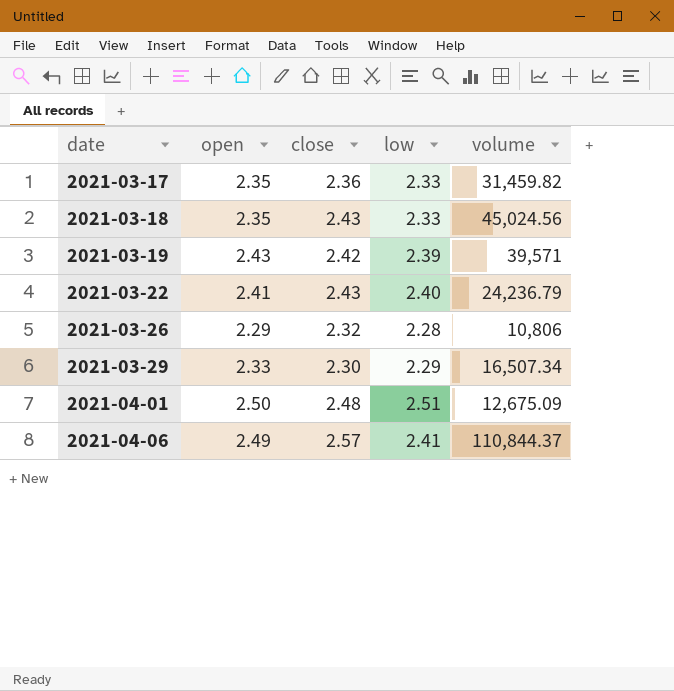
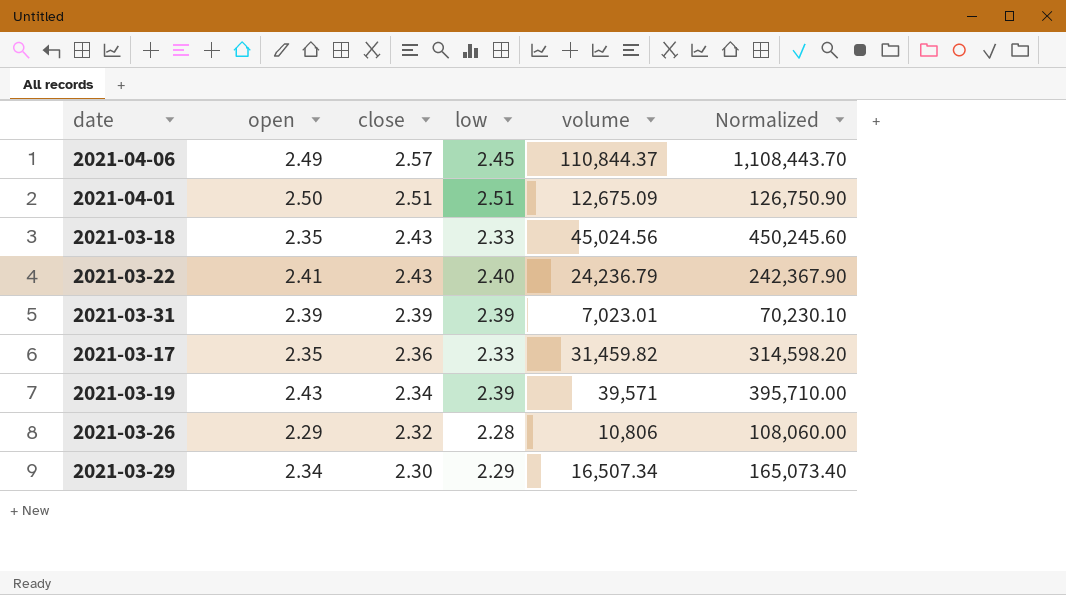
row order: date ascending -> close descending
column Normalized | formula: none -> [volume] * 10
2021-04-06 | low: 2.41 -> 2.45
2021-04-01 | close: 2.48 -> 2.51
row 2021-03-31: none -> 2.39 | 2.39 | 2.39 | 7,023.01 | 70,230.10
2021-03-19 | close: 2.42 -> 2.34
2021-03-29 | open: 2.33 -> 2.34

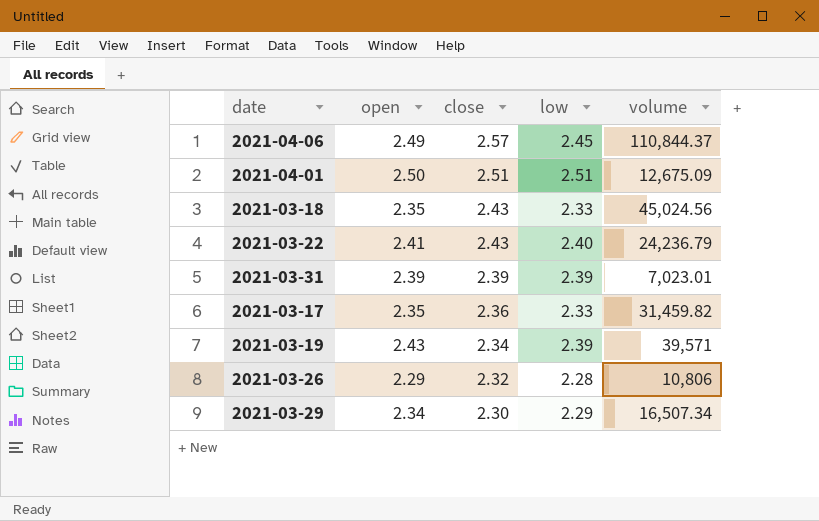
column Normalized | formula: [volume] * 10 -> none

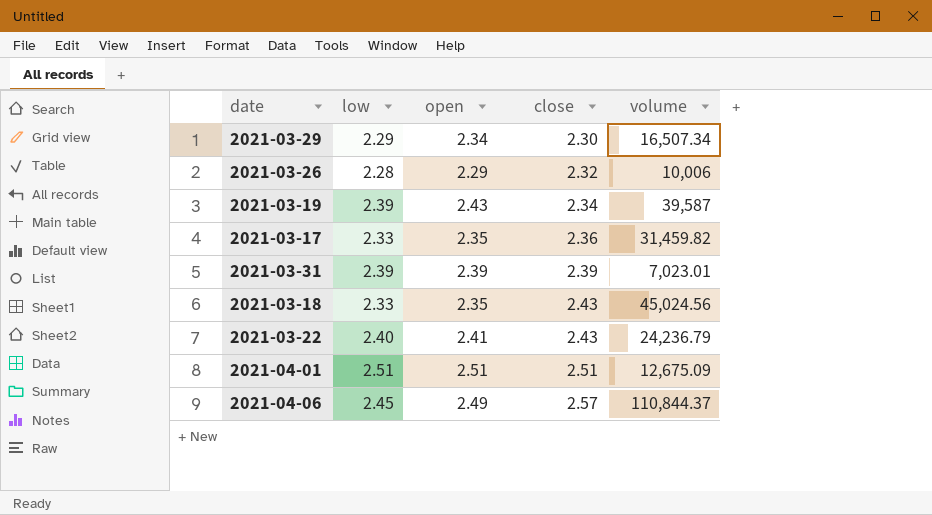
row order: close descending -> close ascending
column low | position: 4 -> 2
2021-03-26 | volume: 10,806 -> 10,006
2021-03-19 | volume: 39,571 -> 39,587
2021-04-01 | open: 2.50 -> 2.51

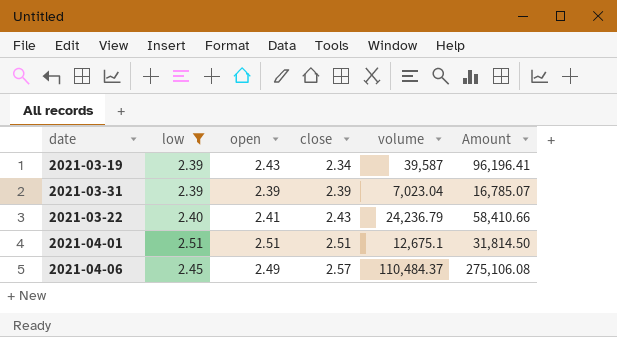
filter: none -> low >= 2.39
column Amount | formula: none -> [open] * [volume]
2021-03-31 | volume: 7,023.01 -> 7,023.04
2021-04-01 | volume: 12,675.09 -> 12,675.1
2021-04-06 | volume: 110,844.37 -> 110,484.37

